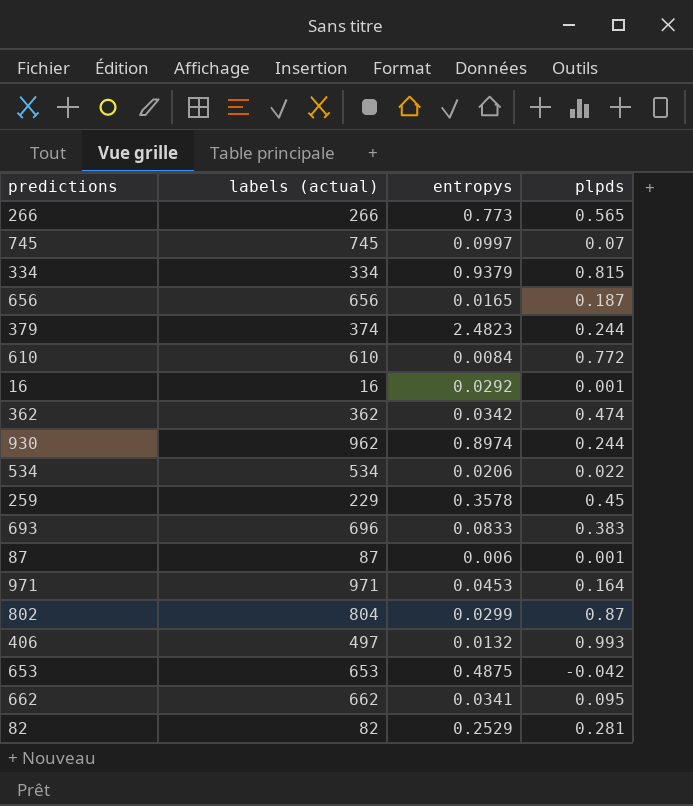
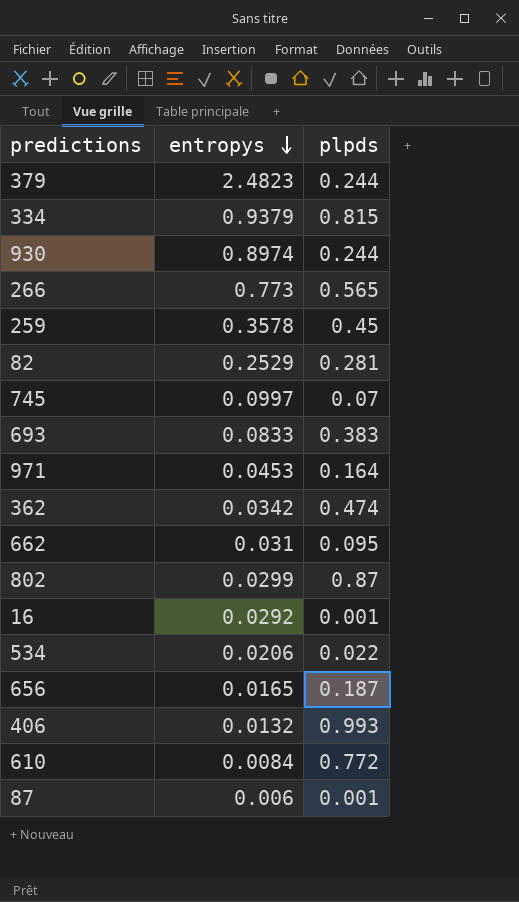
row order: none -> entropys descending
column labels (actual) | position: 2 -> none
row 653: 653 | 0.4875 | -0.042 -> none
662 | entropys: 0.0341 -> 0.031

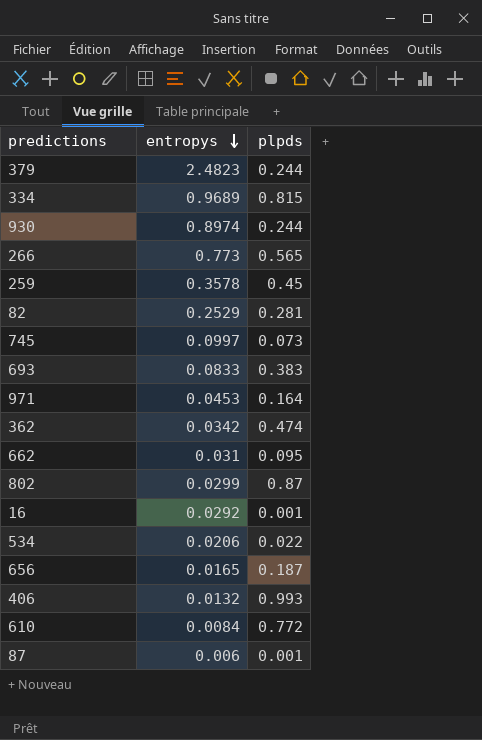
334 | entropys: 0.9379 -> 0.9689
745 | plpds: 0.07 -> 0.073

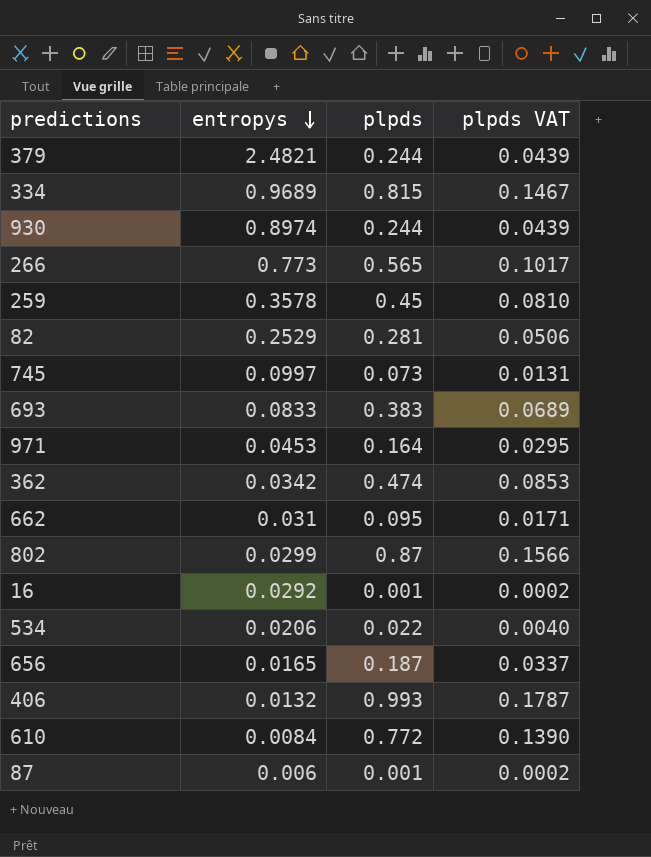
column plpds VAT | formula: none -> [plpds] * 0.18
379 | entropys: 2.4823 -> 2.4821

